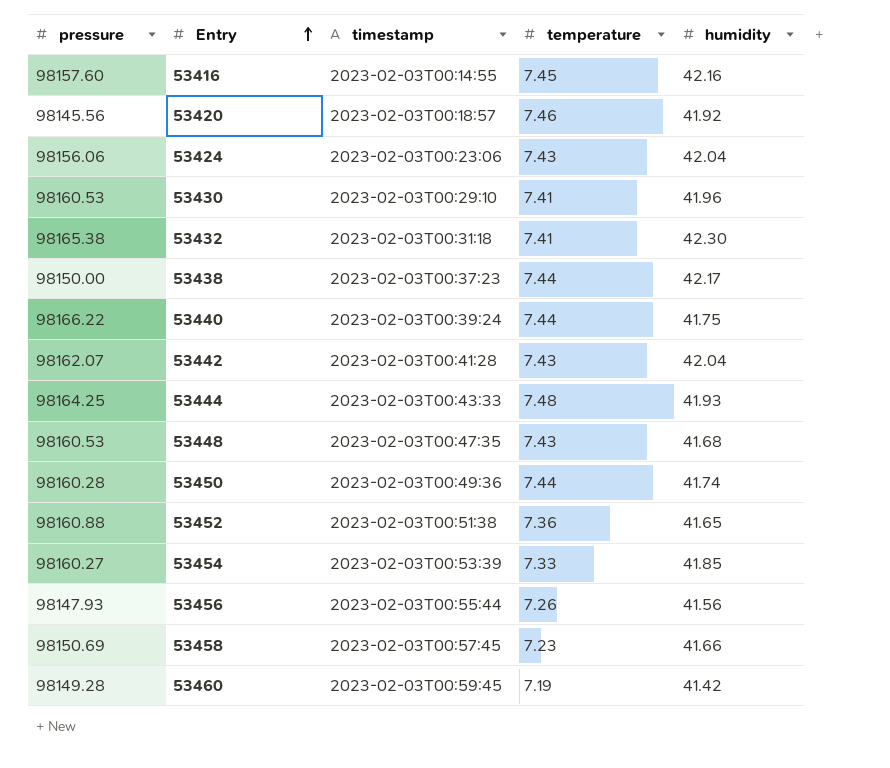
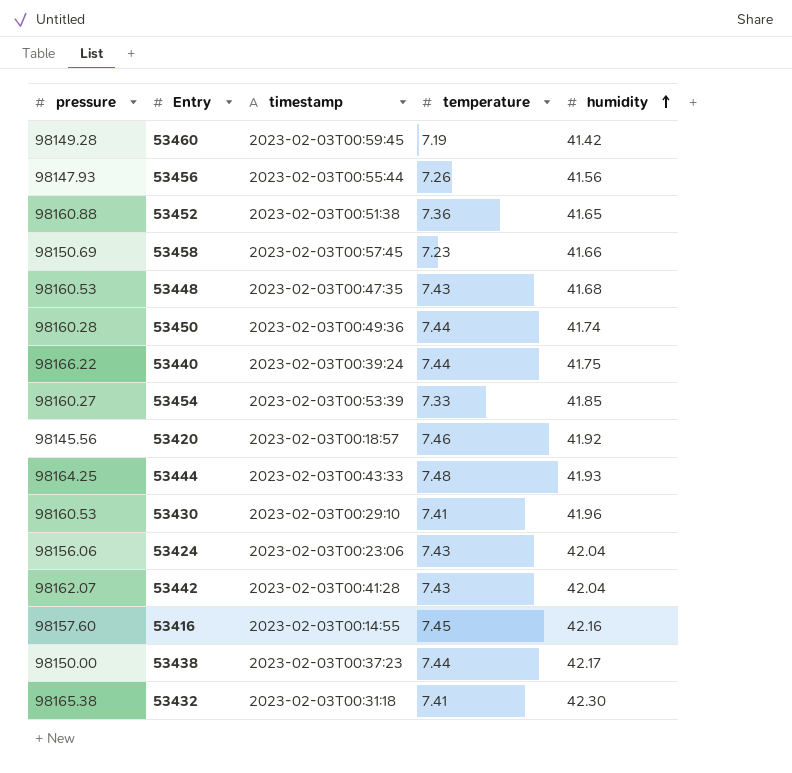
row order: Entry ascending -> humidity ascending

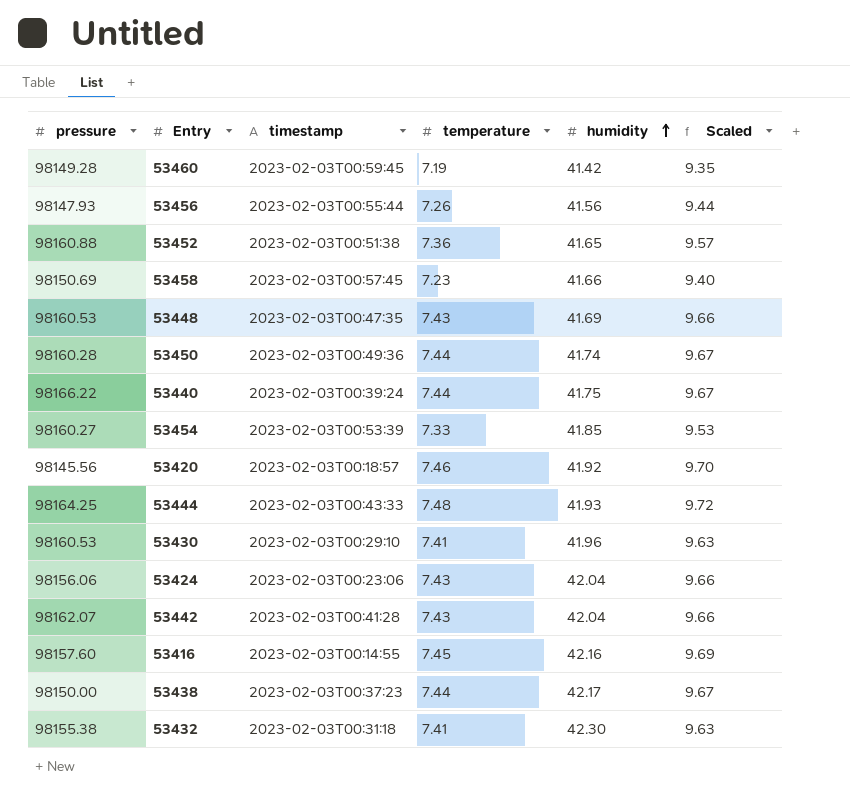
column Scaled | formula: none -> [temperature] * 1.3
53448 | humidity: 41.68 -> 41.69
53432 | pressure: 98165.38 -> 98155.38

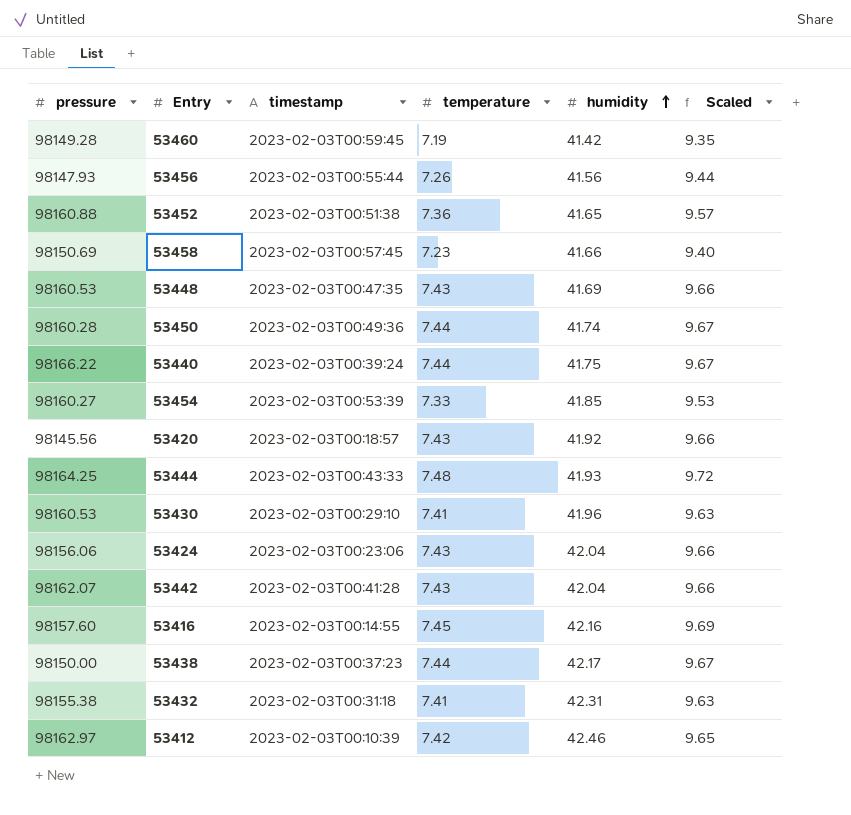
53420 | temperature: 7.46 -> 7.43
53420 | Scaled: 9.70 -> 9.66
53432 | humidity: 42.30 -> 42.31
row 53412: none -> 98162.97 | 2023-02-03T00:10:39 | 7.42 | 42.46 | 9.65

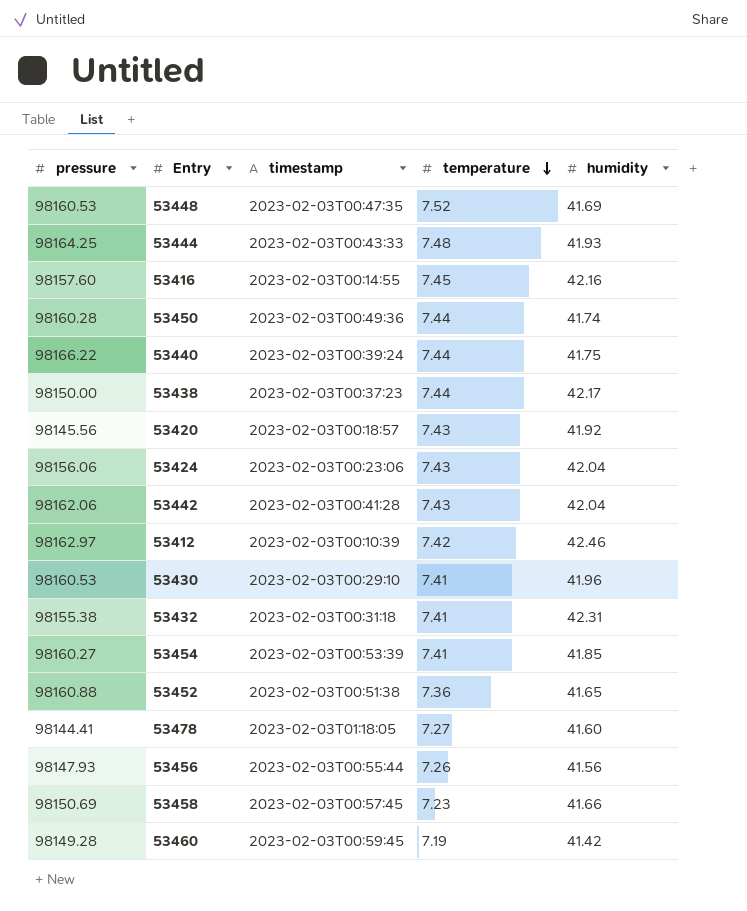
row order: humidity ascending -> temperature descending
column Scaled | formula: [temperature] * 1.3 -> none
53448 | temperature: 7.43 -> 7.52
53442 | pressure: 98162.07 -> 98162.06
53454 | temperature: 7.33 -> 7.41
row 53478: none -> 98144.41 | 2023-02-03T01:18:05 | 7.27 | 41.60

